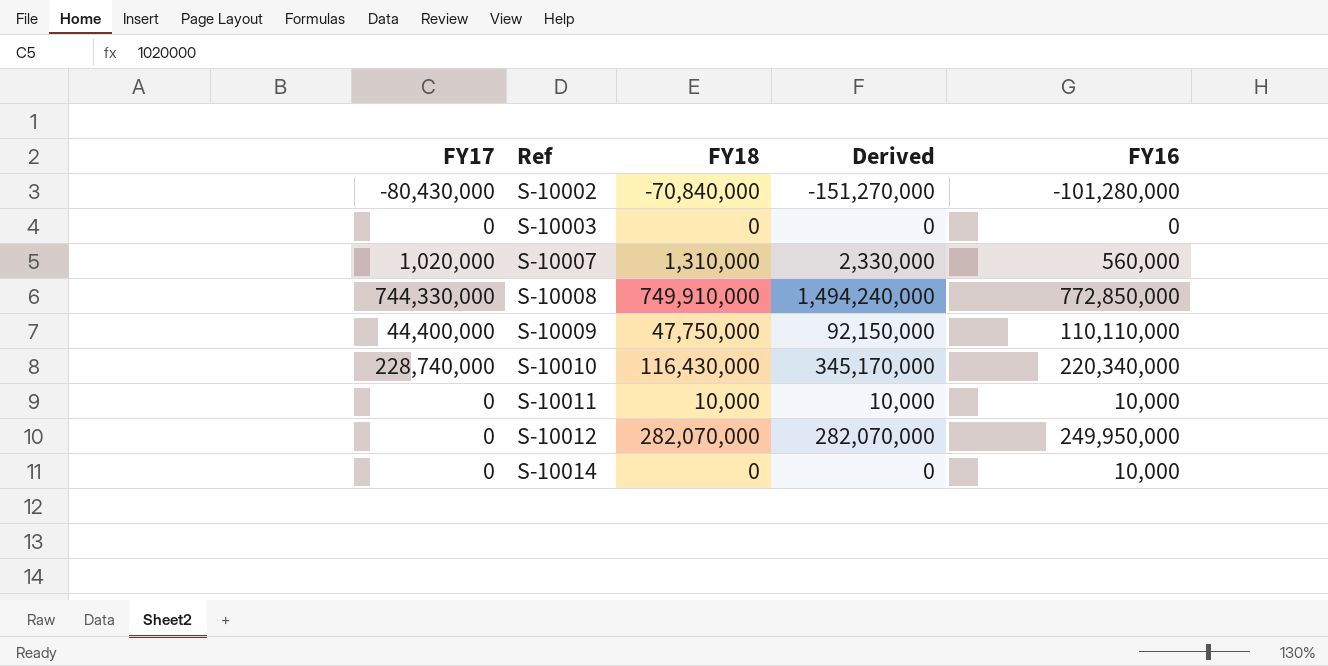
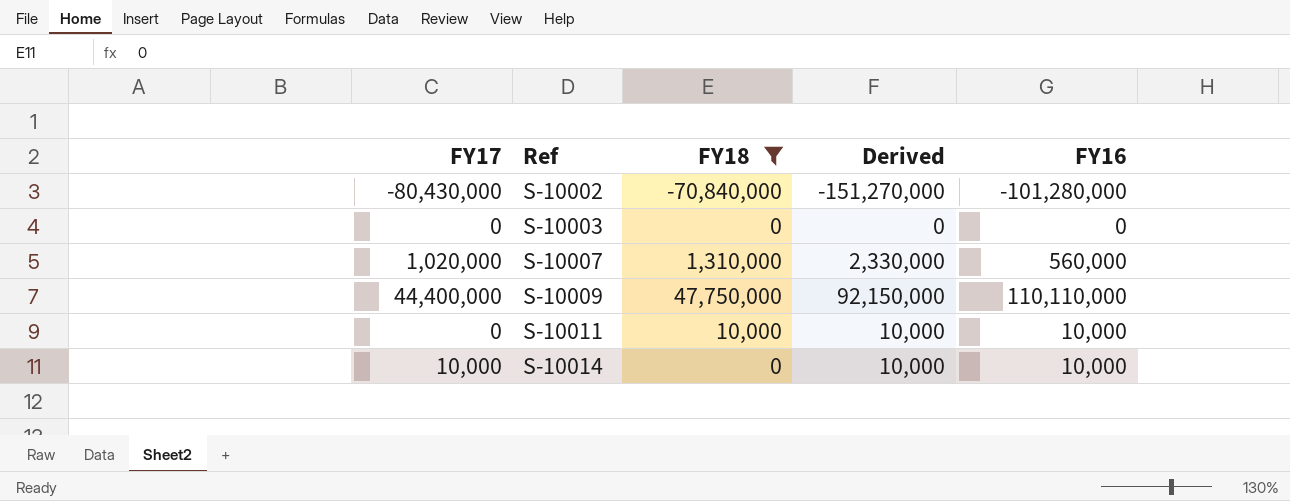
filter: none -> FY18 <= 47,750,000
S-10014 | FY17: 0 -> 10,000
S-10014 | Derived: 0 -> 10,000

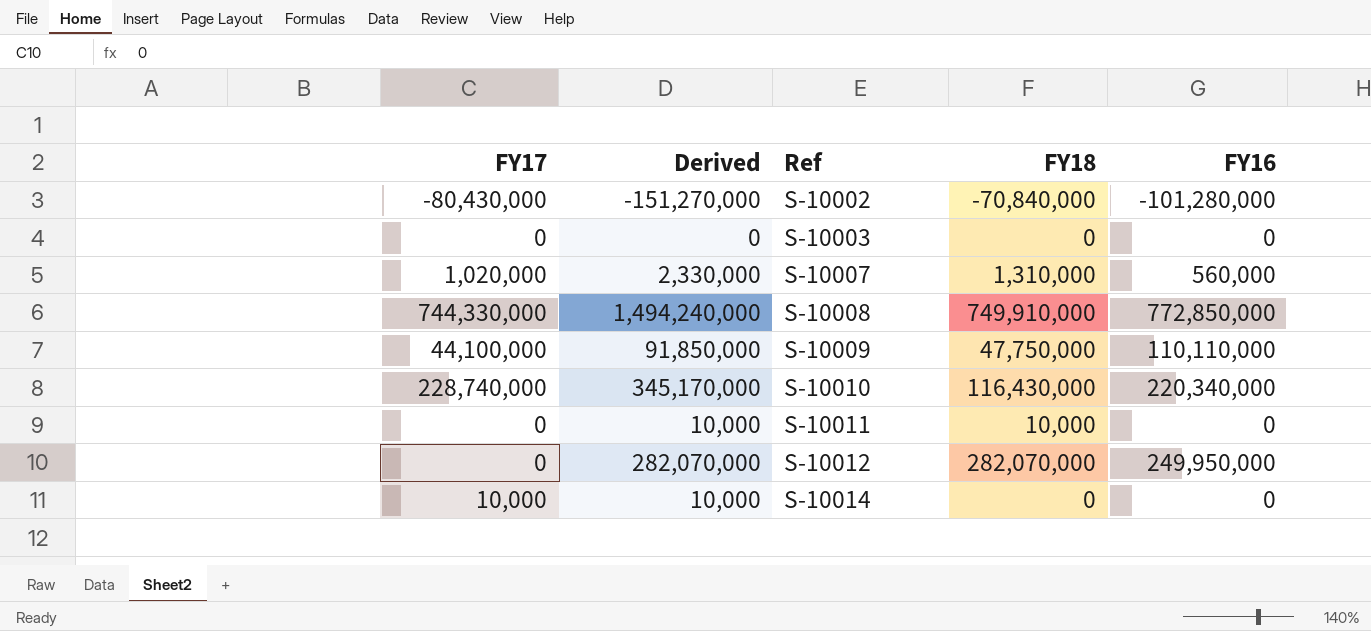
filter: FY18 <= 47,750,000 -> none
column Derived | position: 4 -> 2
S-10009 | FY17: 44,400,000 -> 44,100,000
S-10009 | Derived: 92,150,000 -> 91,850,000
S-10011 | FY16: 10,000 -> 0
S-10014 | FY16: 10,000 -> 0

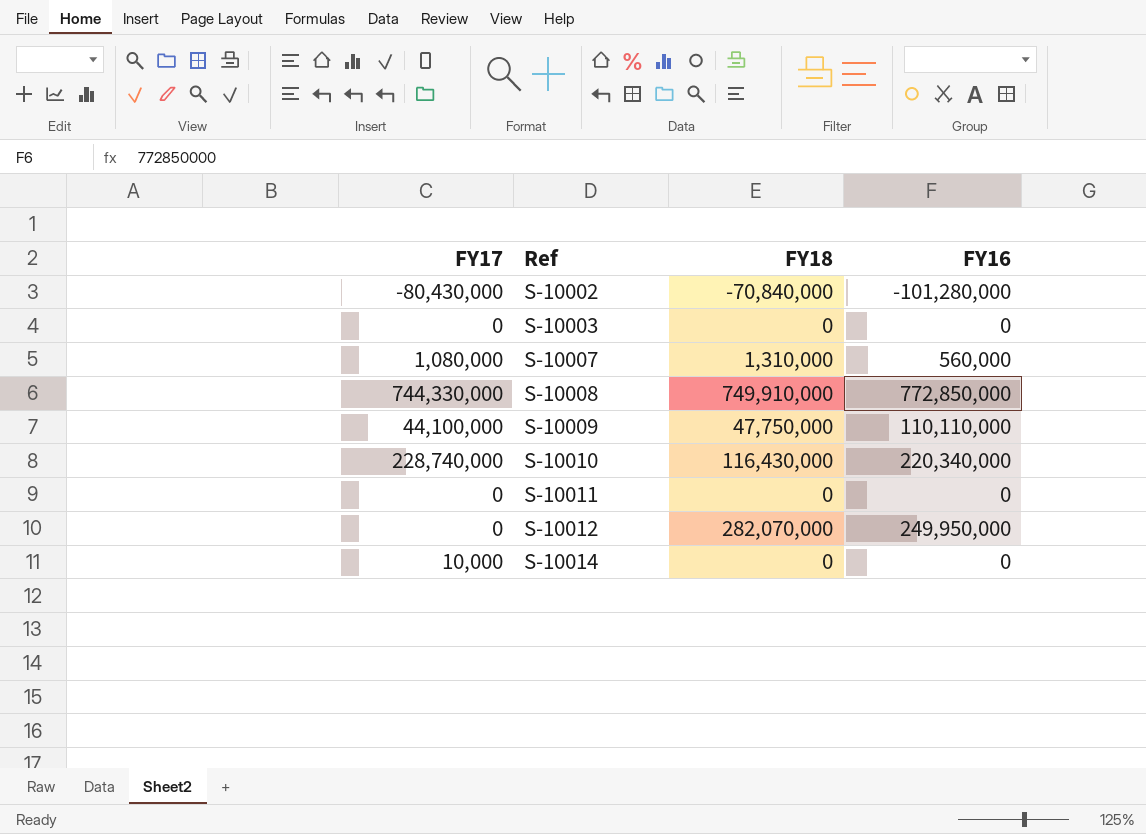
column Derived | formula: [FY17] + [FY18] -> none
S-10007 | FY17: 1,020,000 -> 1,080,000
S-10011 | FY18: 10,000 -> 0

